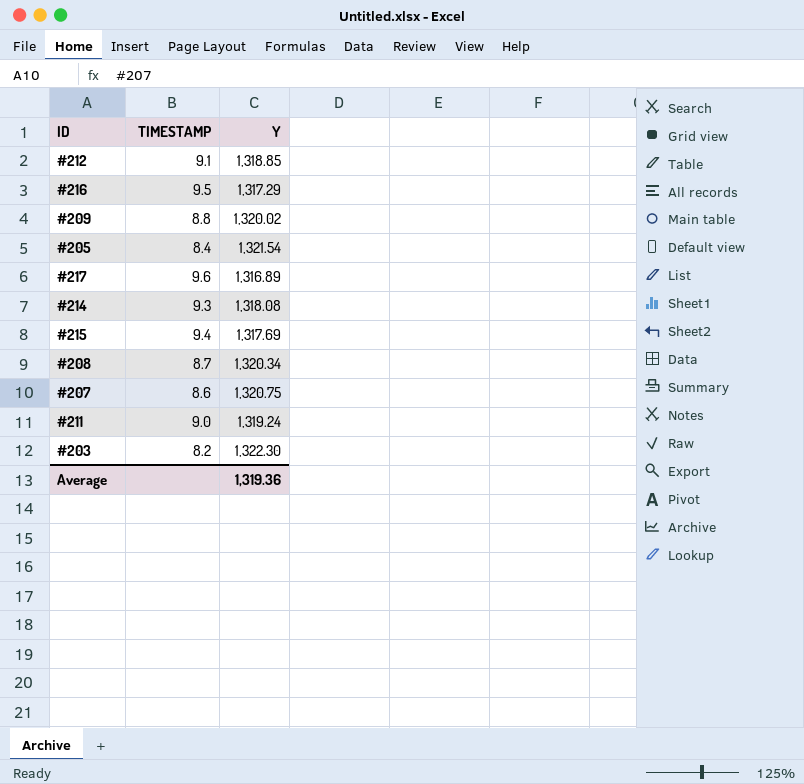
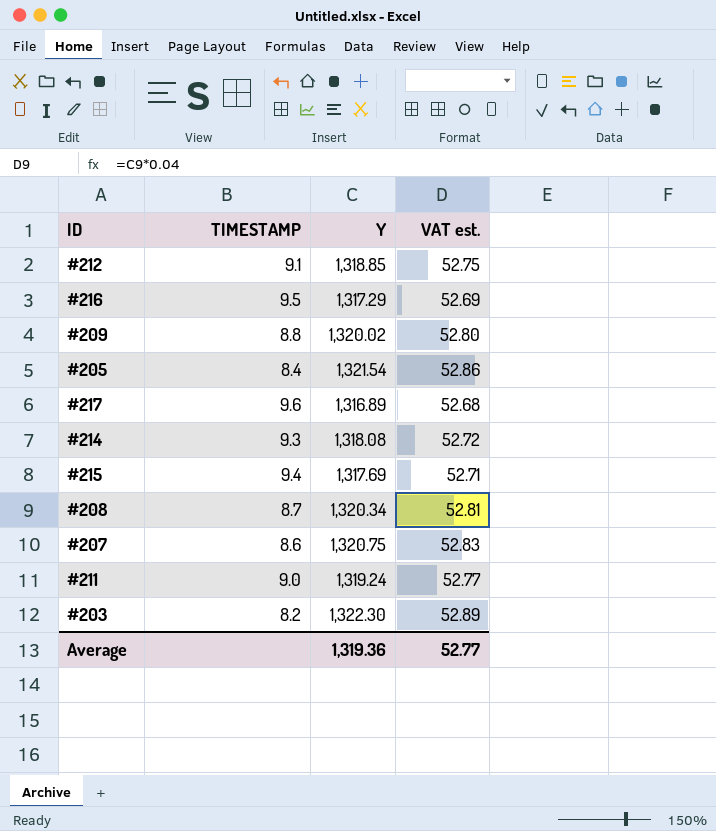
column VAT est. | formula: none -> [Y] * 0.04

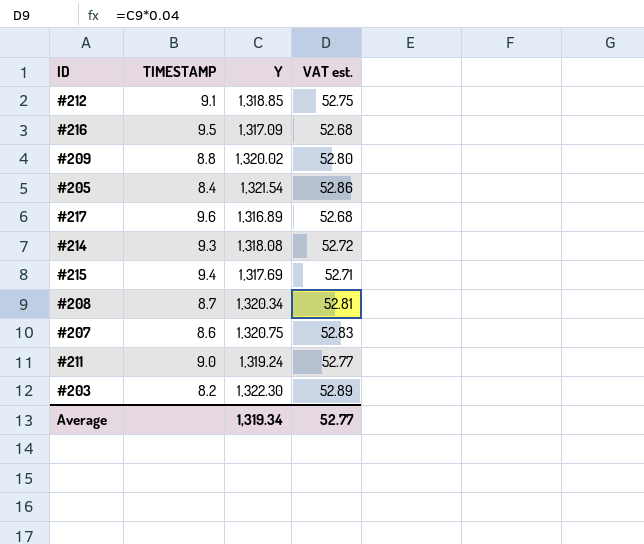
#216 | Y: 1,317.29 -> 1,317.09
#216 | VAT est.: 52.69 -> 52.68
Average | Y: 1,319.36 -> 1,319.34

